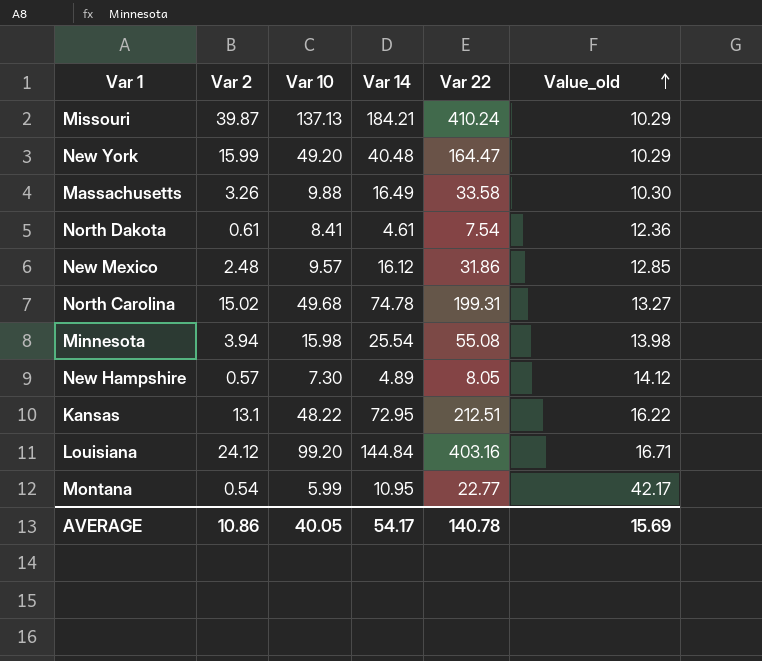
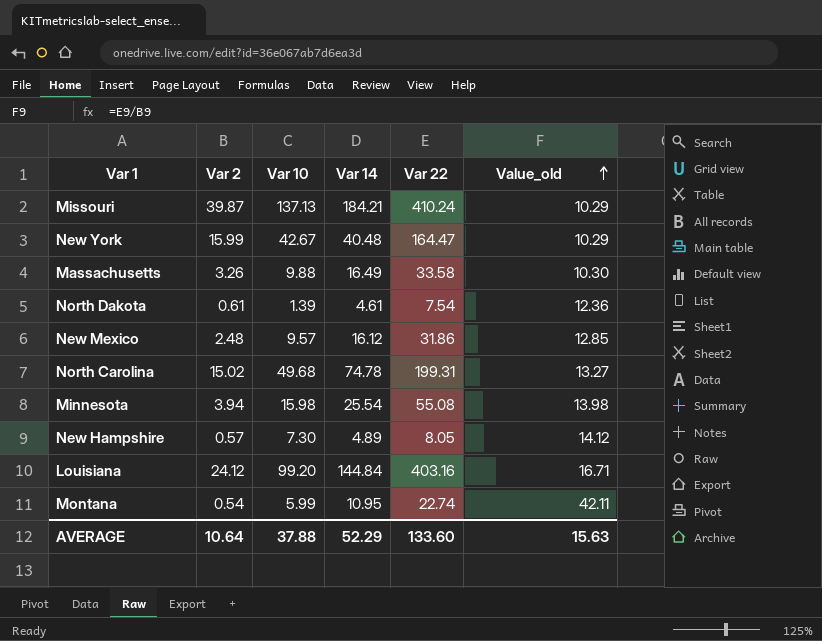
row Kansas: 13.1 | 48.22 | 72.95 | 212.51 | 16.22 -> none
New York | Var 10: 49.20 -> 42.67
North Dakota | Var 10: 8.41 -> 1.39
Montana | Var 22: 22.77 -> 22.74
Montana | Value_old: 42.17 -> 42.11
AVERAGE | Var 2: 10.86 -> 10.64
AVERAGE | Var 10: 40.05 -> 37.88
AVERAGE | Var 14: 54.17 -> 52.29
AVERAGE | Var 22: 140.78 -> 133.60
AVERAGE | Value_old: 15.69 -> 15.63

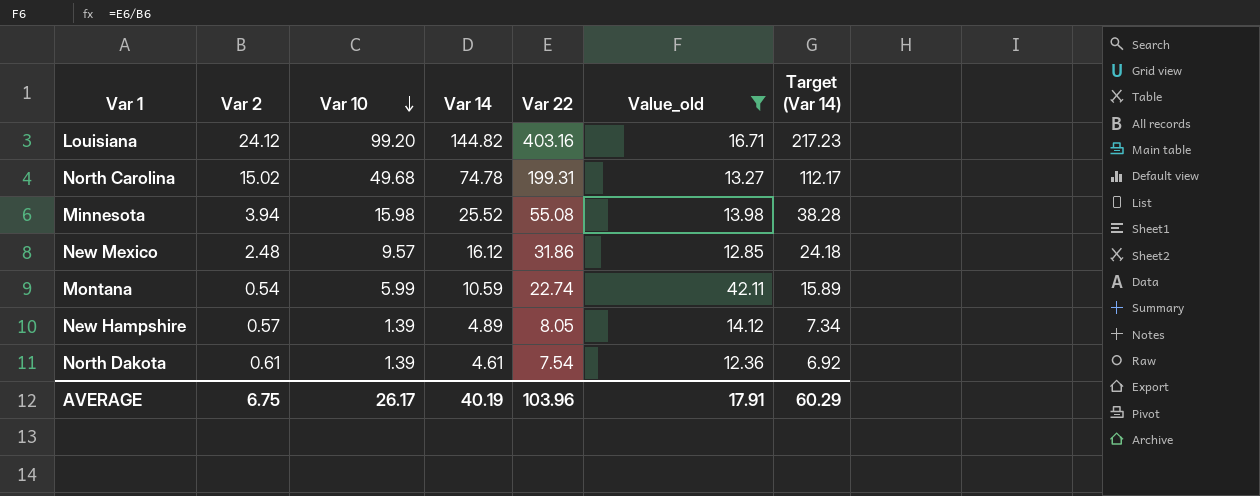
filter: none -> Value_old >= 12.36
row order: Value_old ascending -> Var 10 descending
column Target (Var 14) | formula: none -> [Var 14] * 1.5
Louisiana | Var 14: 144.84 -> 144.82
Minnesota | Var 14: 25.54 -> 25.52
Montana | Var 14: 10.95 -> 10.59
New Hampshire | Var 10: 7.30 -> 1.39
AVERAGE | Var 2: 10.64 -> 6.75
AVERAGE | Var 10: 37.88 -> 26.17
AVERAGE | Var 14: 52.29 -> 40.19
AVERAGE | Var 22: 133.60 -> 103.96
AVERAGE | Value_old: 15.63 -> 17.91

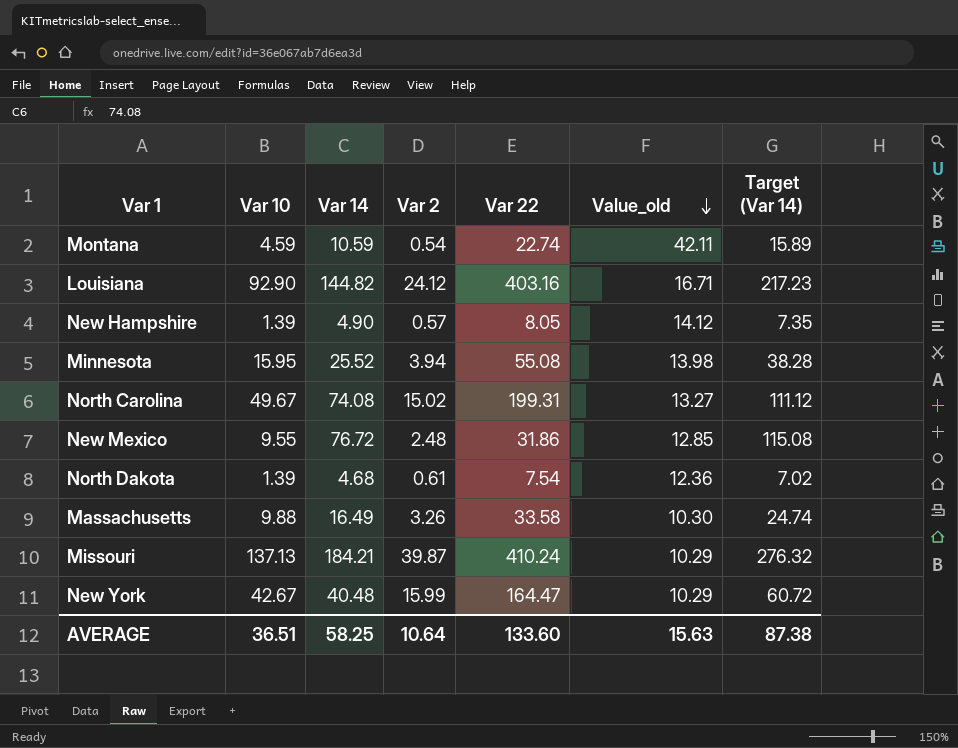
filter: Value_old >= 12.36 -> none
row order: Var 10 descending -> Value_old descending
column Var 2 | position: 2 -> 4
Montana | Var 10: 5.99 -> 4.59
Louisiana | Var 10: 99.20 -> 92.90
New Hampshire | Var 14: 4.89 -> 4.90
New Hampshire | Target (Var 14): 7.34 -> 7.35
Minnesota | Var 10: 15.98 -> 15.95
North Carolina | Var 10: 49.68 -> 49.67
North Carolina | Var 14: 74.78 -> 74.08
North Carolina | Target (Var 14): 112.17 -> 111.12
New Mexico | Var 10: 9.57 -> 9.55
New Mexico | Var 14: 16.12 -> 76.72
New Mexico | Target (Var 14): 24.18 -> 115.08
North Dakota | Var 14: 4.61 -> 4.68
North Dakota | Target (Var 14): 6.92 -> 7.02
AVERAGE | Var 10: 26.17 -> 36.51
AVERAGE | Var 14: 40.19 -> 58.25
AVERAGE | Var 2: 6.75 -> 10.64
AVERAGE | Var 22: 103.96 -> 133.60
AVERAGE | Value_old: 17.91 -> 15.63
AVERAGE | Target (Var 14): 60.29 -> 87.38

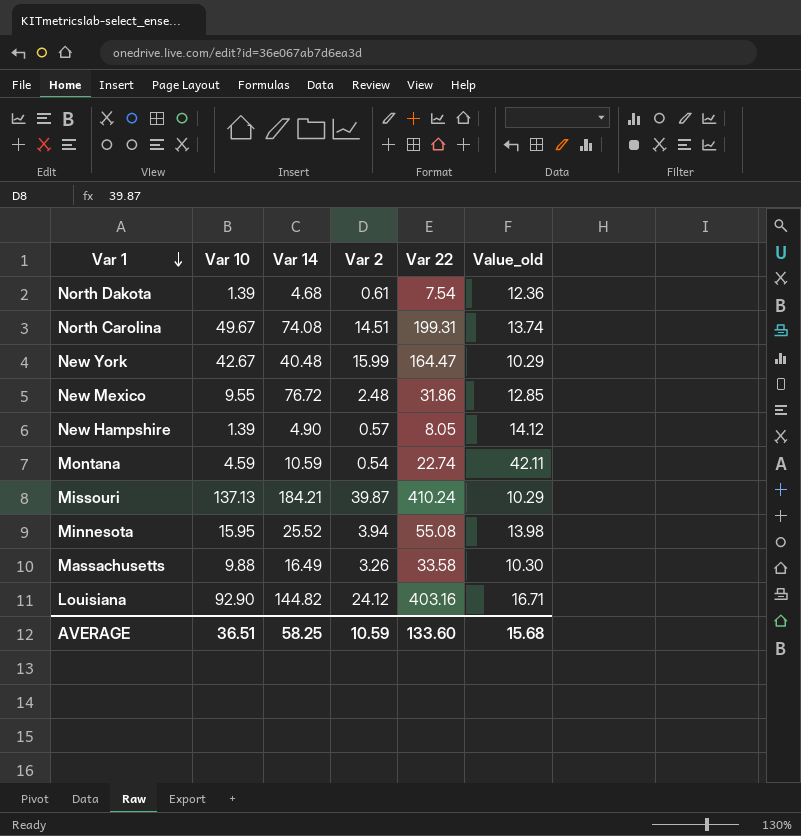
row order: Value_old descending -> Var 1 descending
column Target (Var 14) | formula: [Var 14] * 1.5 -> none
North Carolina | Var 2: 15.02 -> 14.51
North Carolina | Value_old: 13.27 -> 13.74
AVERAGE | Var 2: 10.64 -> 10.59
AVERAGE | Value_old: 15.63 -> 15.68

